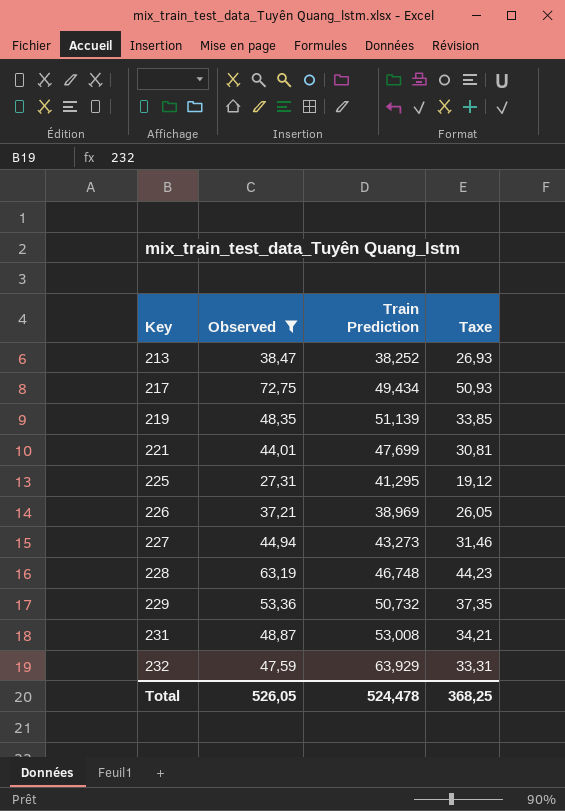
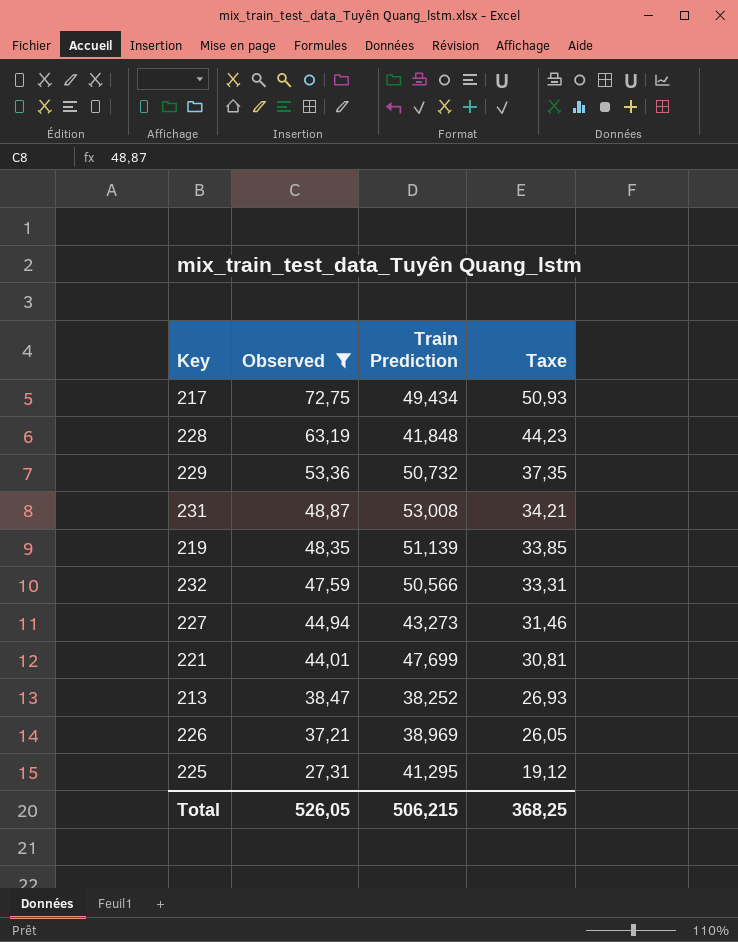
row order: Key ascending -> Observed descending
228 | Train Prediction: 46,748 -> 41,848
232 | Train Prediction: 63,929 -> 50,566
Total | Train Prediction: 524,478 -> 506,215

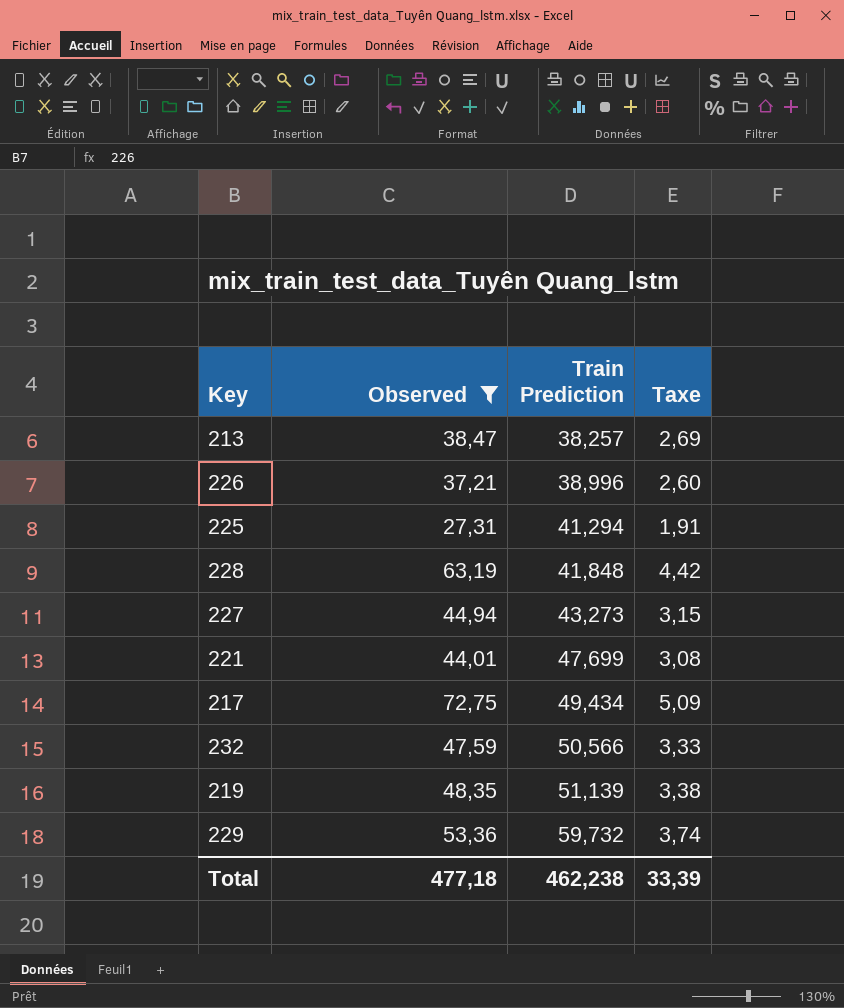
row order: Observed descending -> Train Prediction ascending
column Taxe | formula: [Observed] * 0,7 -> [Observed] * 0,07
row 231: 48,87 | 53,008 | 34,21 -> none
213 | Train Prediction: 38,252 -> 38,257
226 | Train Prediction: 38,969 -> 38,996
225 | Train Prediction: 41,295 -> 41,294
229 | Train Prediction: 50,732 -> 59,732
Total | Observed: 526,05 -> 477,18
Total | Train Prediction: 506,215 -> 462,238
Total | Taxe: 368,25 -> 33,39

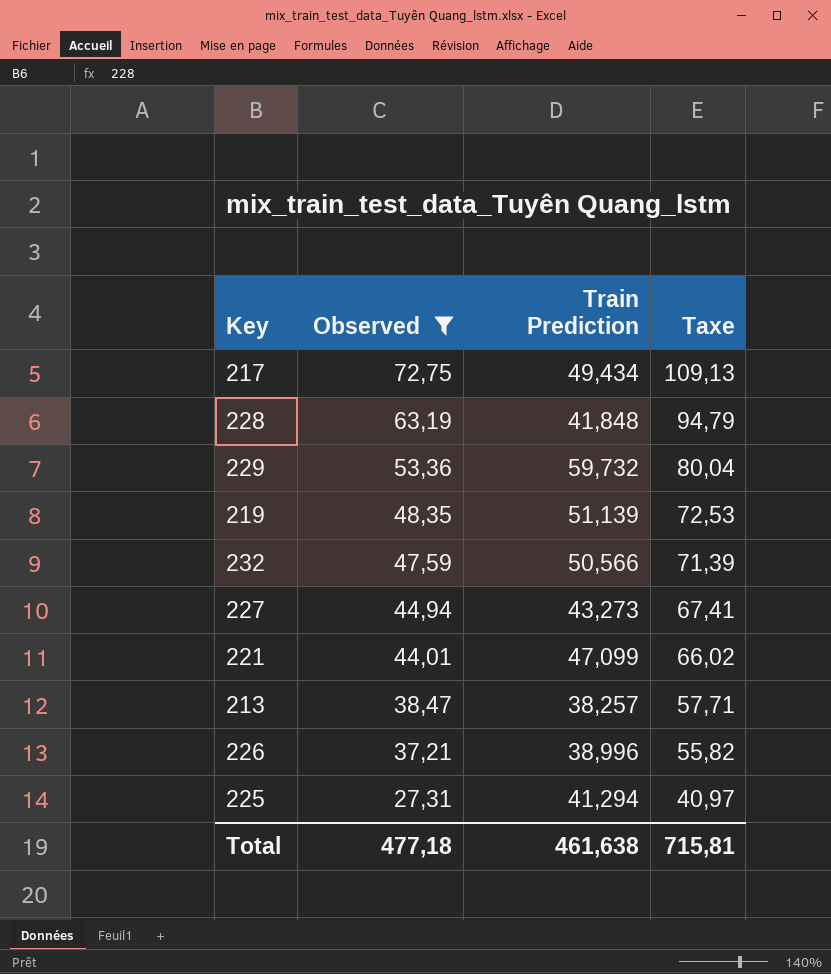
row order: Train Prediction ascending -> Observed descending
column Taxe | formula: [Observed] * 0,07 -> [Observed] * 1,5
221 | Train Prediction: 47,699 -> 47,099
Total | Train Prediction: 462,238 -> 461,638
Total | Taxe: 33,39 -> 715,81

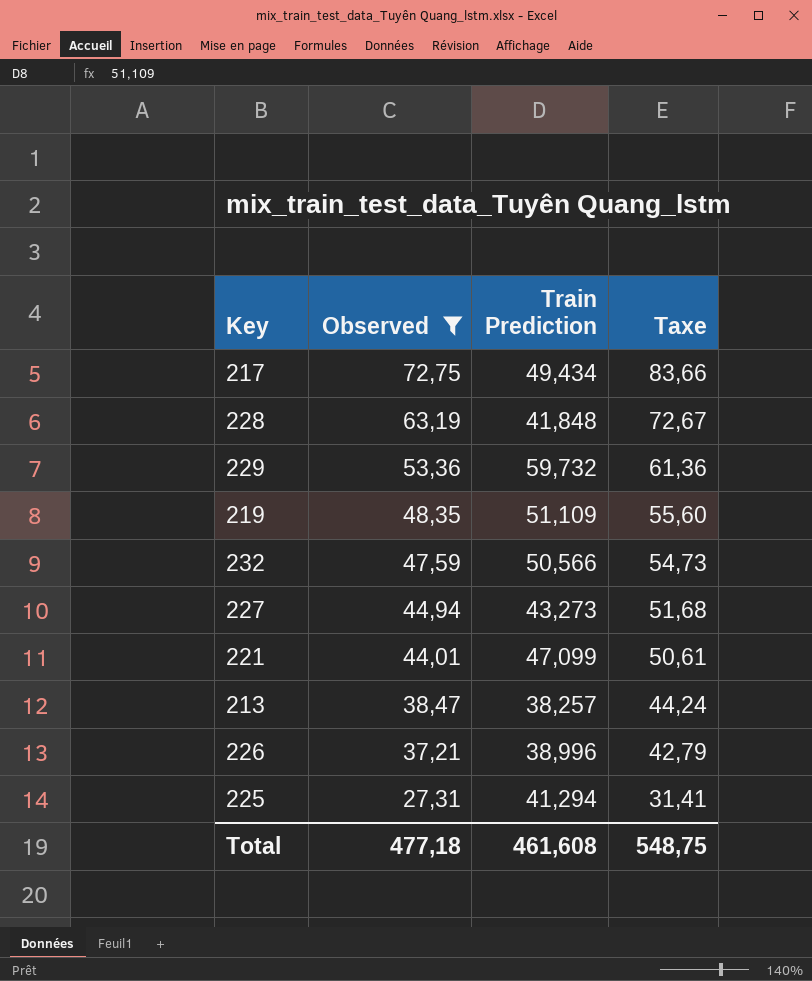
column Taxe | formula: [Observed] * 1,5 -> [Observed] * 1,15
219 | Train Prediction: 51,139 -> 51,109
Total | Train Prediction: 461,638 -> 461,608
Total | Taxe: 715,81 -> 548,75

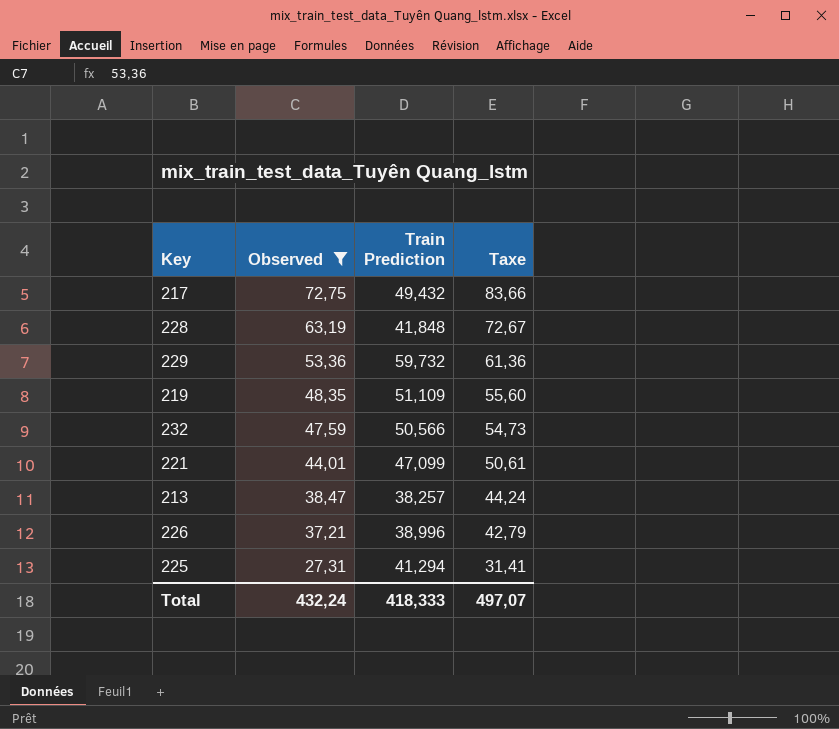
row 227: 44,94 | 43,273 | 51,68 -> none
217 | Train Prediction: 49,434 -> 49,432
Total | Observed: 477,18 -> 432,24
Total | Train Prediction: 461,608 -> 418,333
Total | Taxe: 548,75 -> 497,07

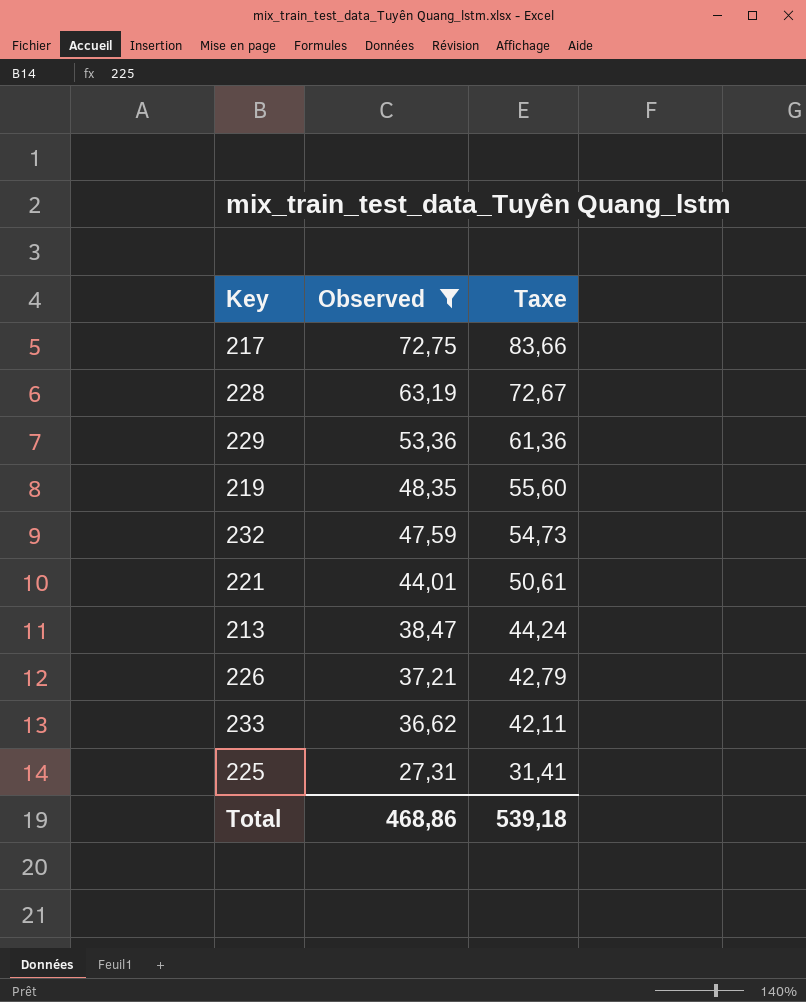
column Train Prediction | position: 3 -> none
row 233: none -> 36,62 | 42,11
Total | Observed: 432,24 -> 468,86
Total | Taxe: 497,07 -> 539,18

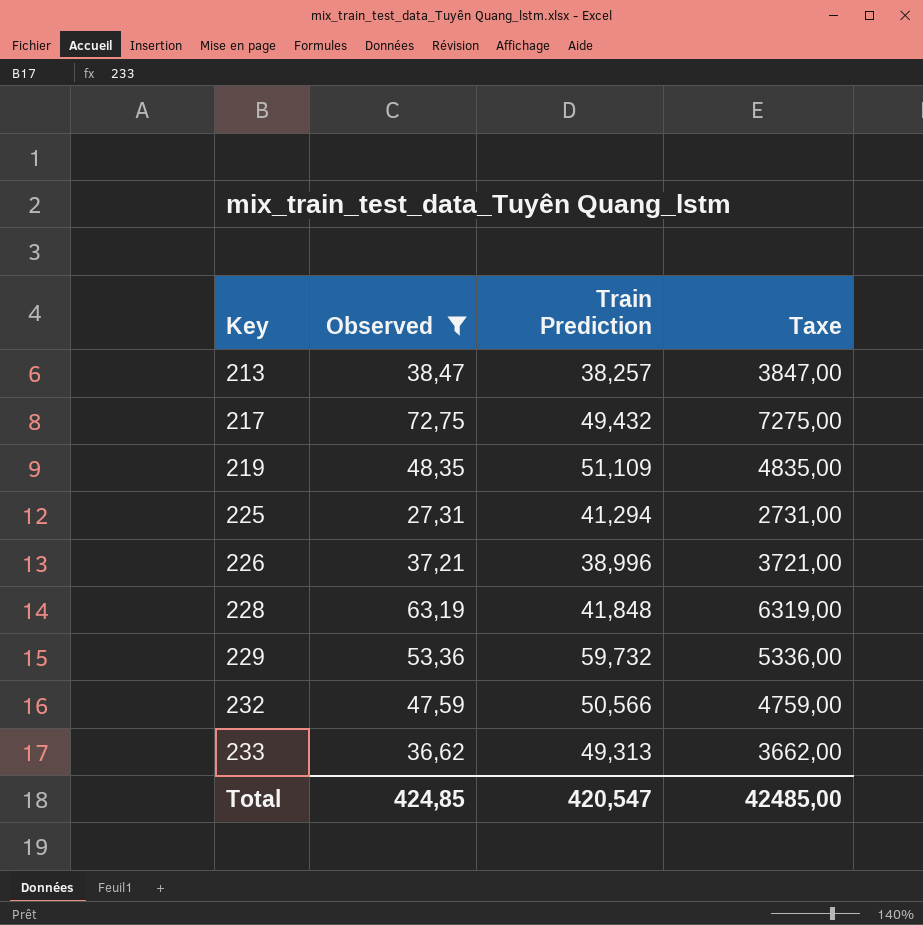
row order: Observed descending -> Key ascending
column Train Prediction | position: none -> 3
column Taxe | formula: [Observed] * 1,15 -> [Observed] * 100
row 221: 44,01 | 50,61 -> none
Total | Observed: 468,86 -> 424,85
Total | Taxe: 539,18 -> 42485,00

